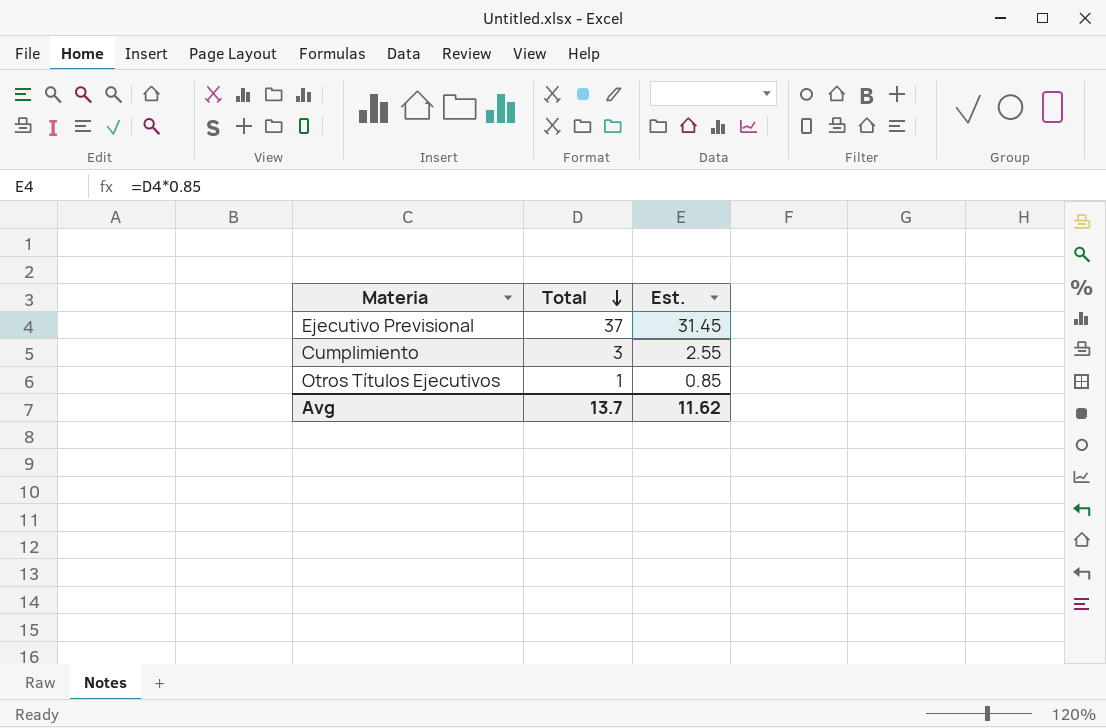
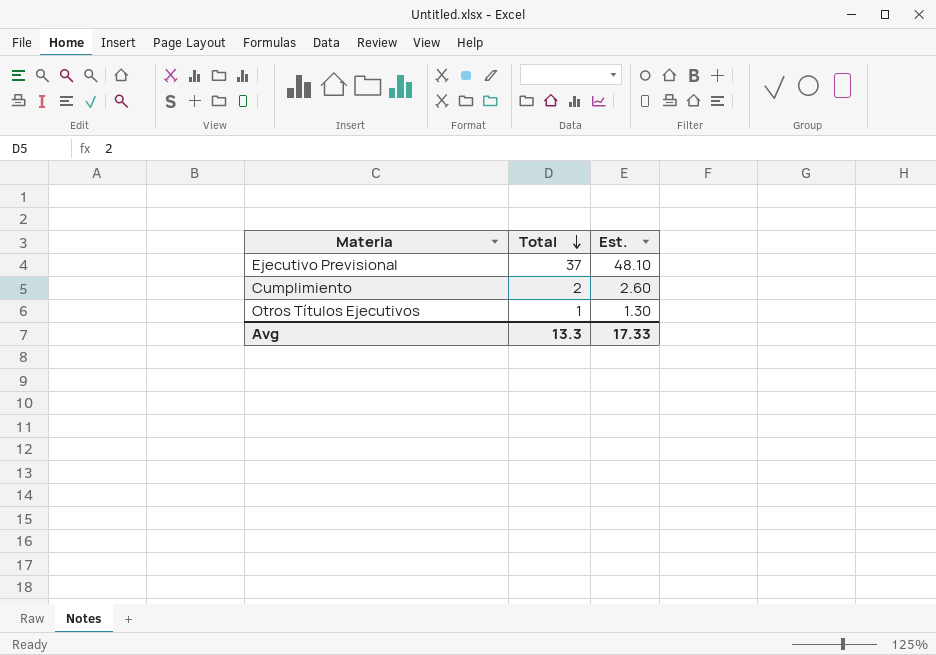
column Est. | formula: [Total] * 0.85 -> [Total] * 1.3
Cumplimiento | Total: 3 -> 2
Avg | Total: 13.7 -> 13.3
Avg | Est.: 11.62 -> 17.33

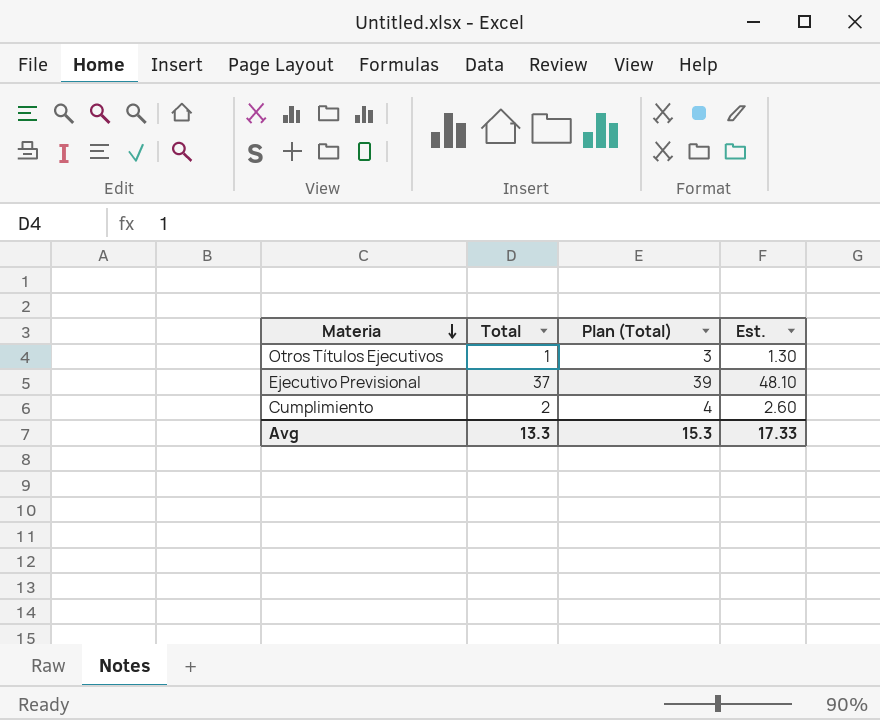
row order: Total descending -> Materia descending
column Plan (Total) | formula: none -> [Total] + 2

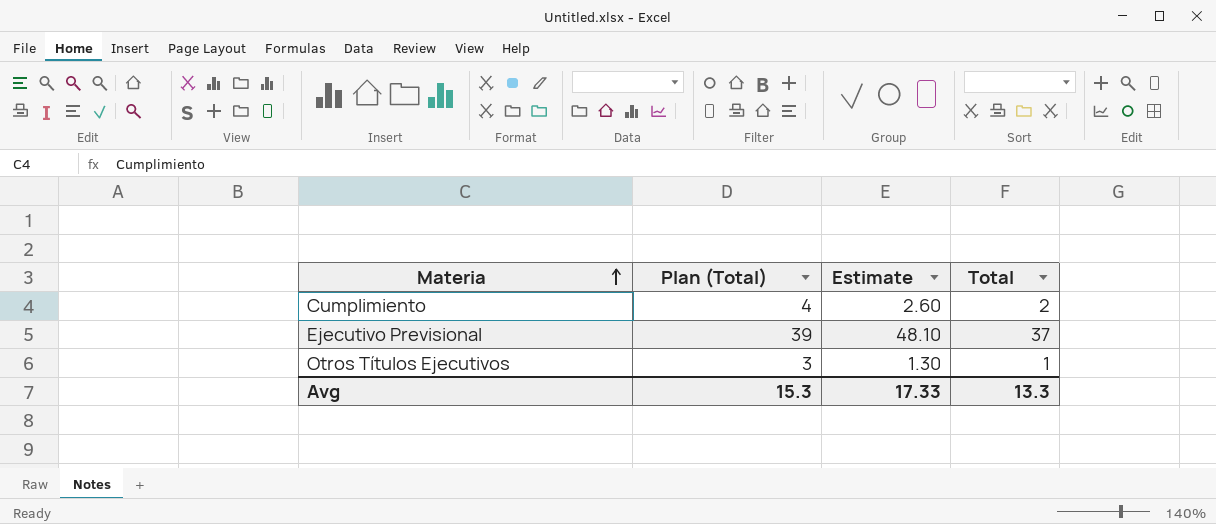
row order: Materia descending -> Materia ascending
column name: Est. -> Estimate
column Total | position: 2 -> 4

